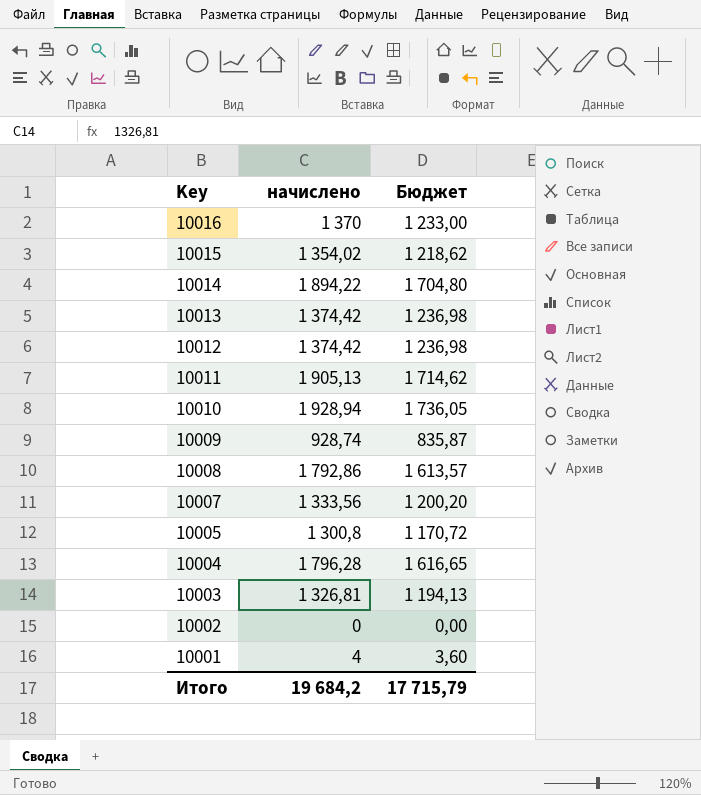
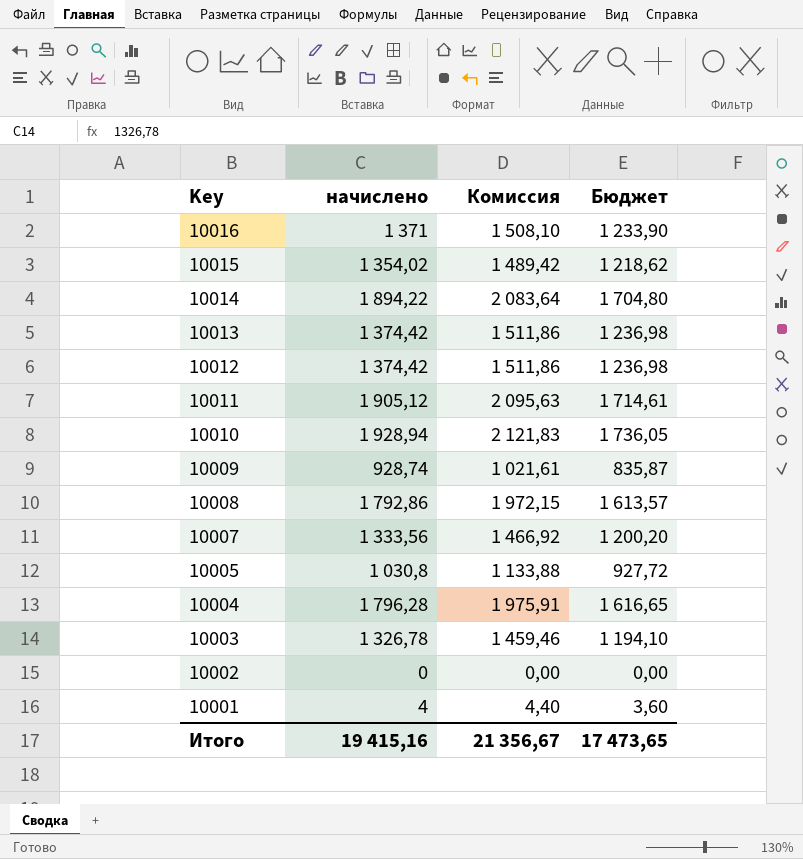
column Комиссия | formula: none -> [начислено] * 1,1
10016 | начислено: 1 370 -> 1 371
10016 | Бюджет: 1 233,00 -> 1 233,90
10011 | начислено: 1 905,13 -> 1 905,12
10011 | Бюджет: 1 714,62 -> 1 714,61
10005 | начислено: 1 300,8 -> 1 030,8
10005 | Бюджет: 1 170,72 -> 927,72
10003 | начислено: 1 326,81 -> 1 326,78
10003 | Бюджет: 1 194,13 -> 1 194,10
Итого | начислено: 19 684,2 -> 19 415,16
Итого | Бюджет: 17 715,79 -> 17 473,65

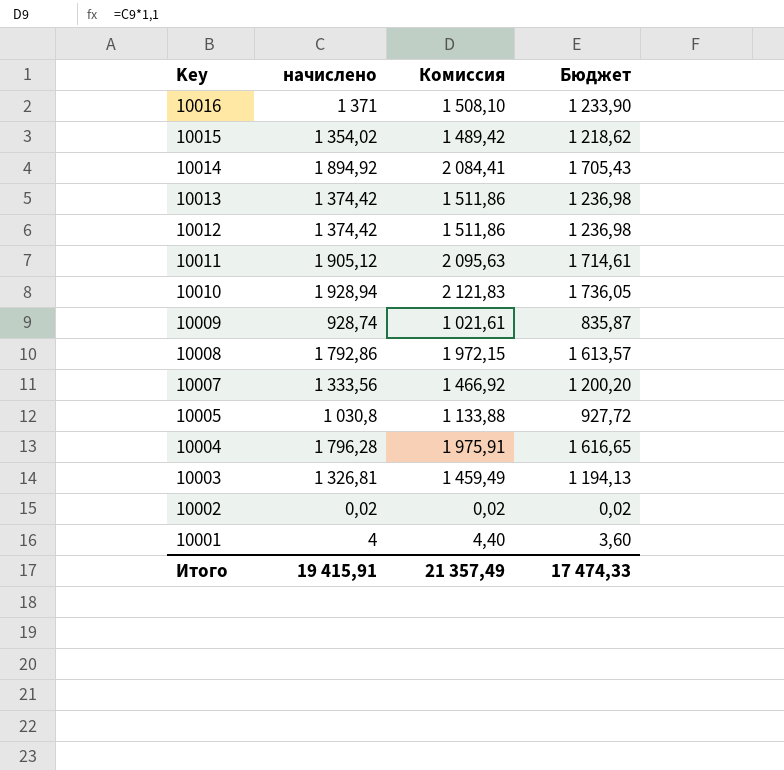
10014 | начислено: 1 894,22 -> 1 894,92
10014 | Комиссия: 2 083,64 -> 2 084,41
10014 | Бюджет: 1 704,80 -> 1 705,43
10003 | начислено: 1 326,78 -> 1 326,81
10003 | Комиссия: 1 459,46 -> 1 459,49
10003 | Бюджет: 1 194,10 -> 1 194,13
10002 | начислено: 0 -> 0,02
10002 | Комиссия: 0,00 -> 0,02
10002 | Бюджет: 0,00 -> 0,02
Итого | начислено: 19 415,16 -> 19 415,91
Итого | Комиссия: 21 356,67 -> 21 357,49
Итого | Бюджет: 17 473,65 -> 17 474,33

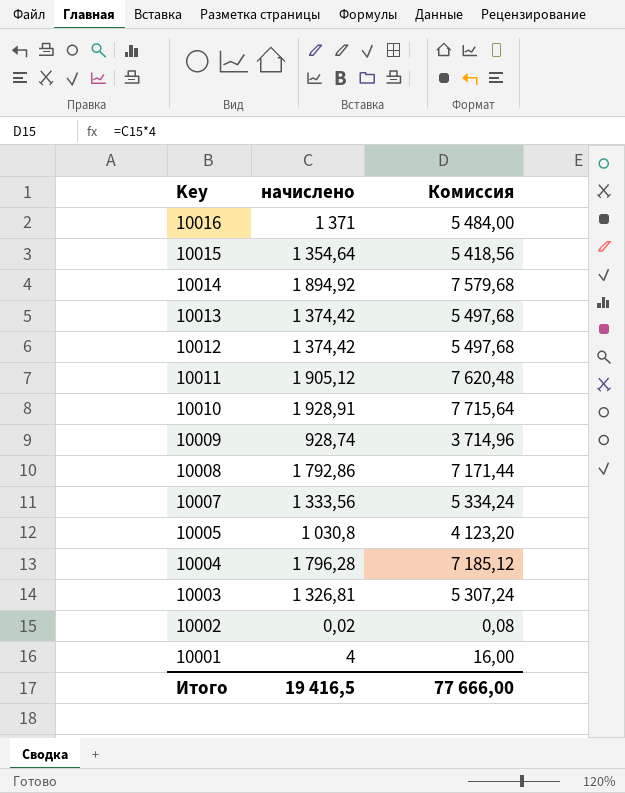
column Бюджет | formula: [начислено] * 0,9 -> none
column Комиссия | formula: [начислено] * 1,1 -> [начислено] * 4
10015 | начислено: 1 354,02 -> 1 354,64
10010 | начислено: 1 928,94 -> 1 928,91
Итого | начислено: 19 415,91 -> 19 416,5
Итого | Комиссия: 21 357,49 -> 77 666,00

